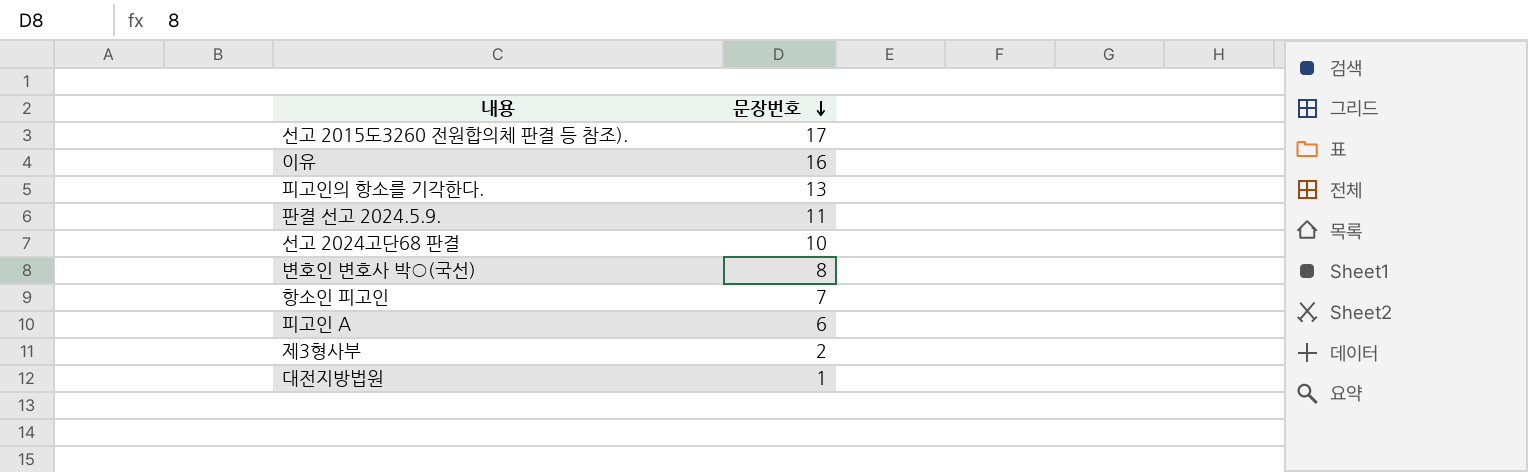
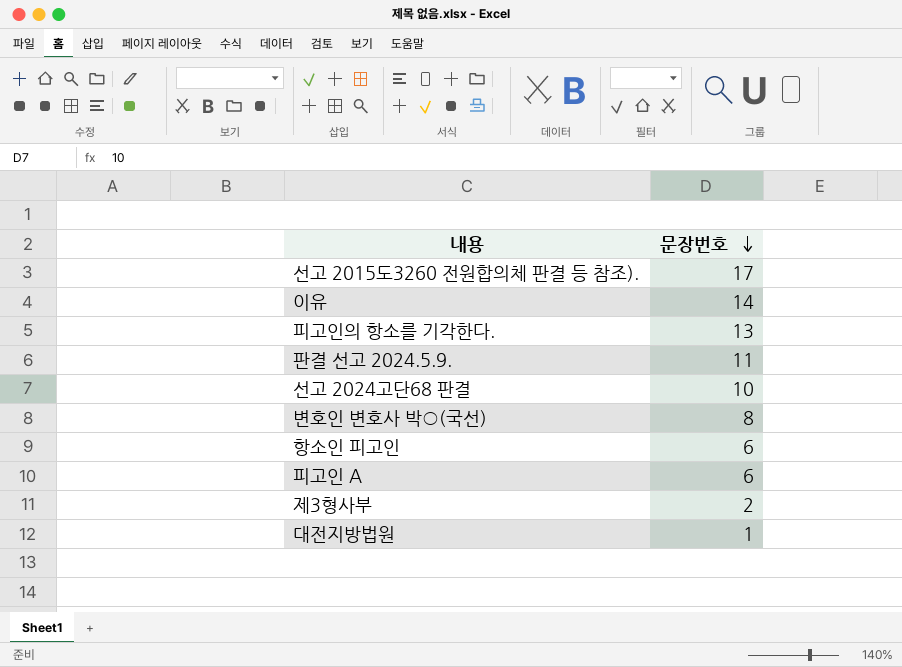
이유 | 문장번호: 16 -> 14
항소인 피고인 | 문장번호: 7 -> 6

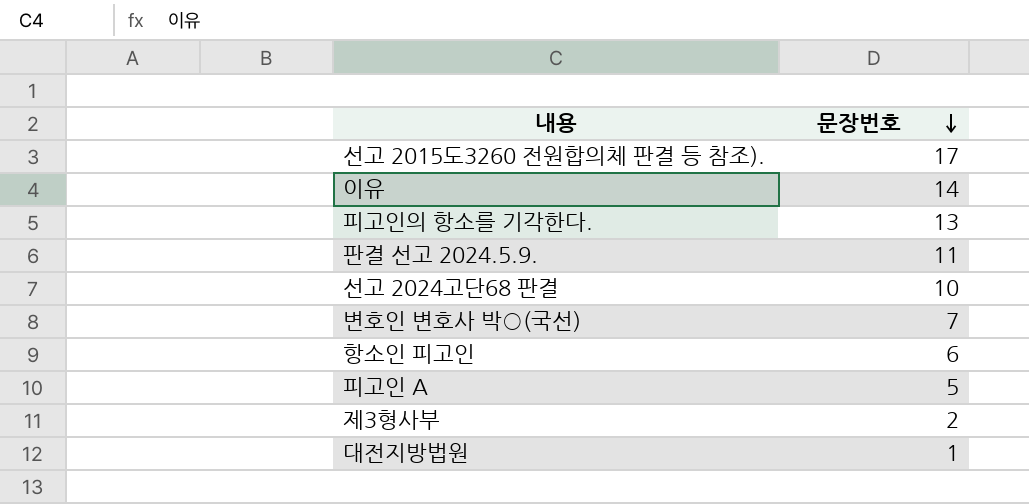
변호인 변호사 박○(국선) | 문장번호: 8 -> 7
피고인 A | 문장번호: 6 -> 5

